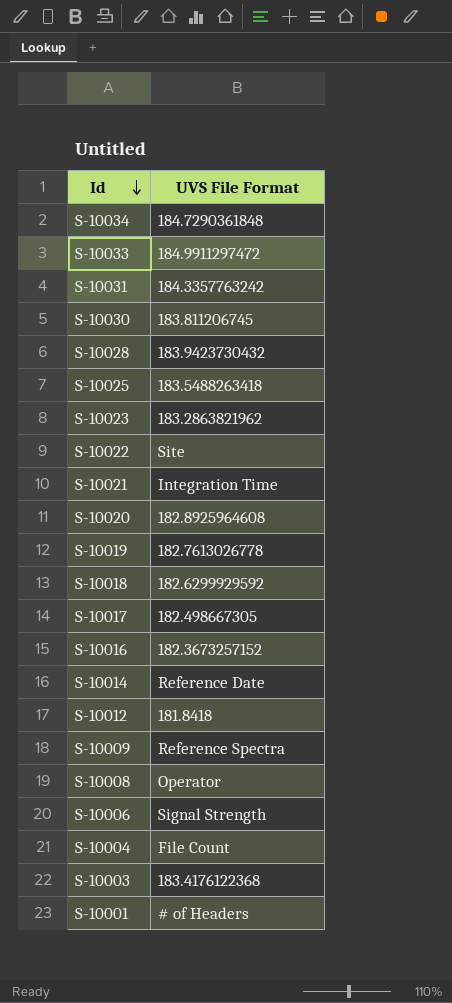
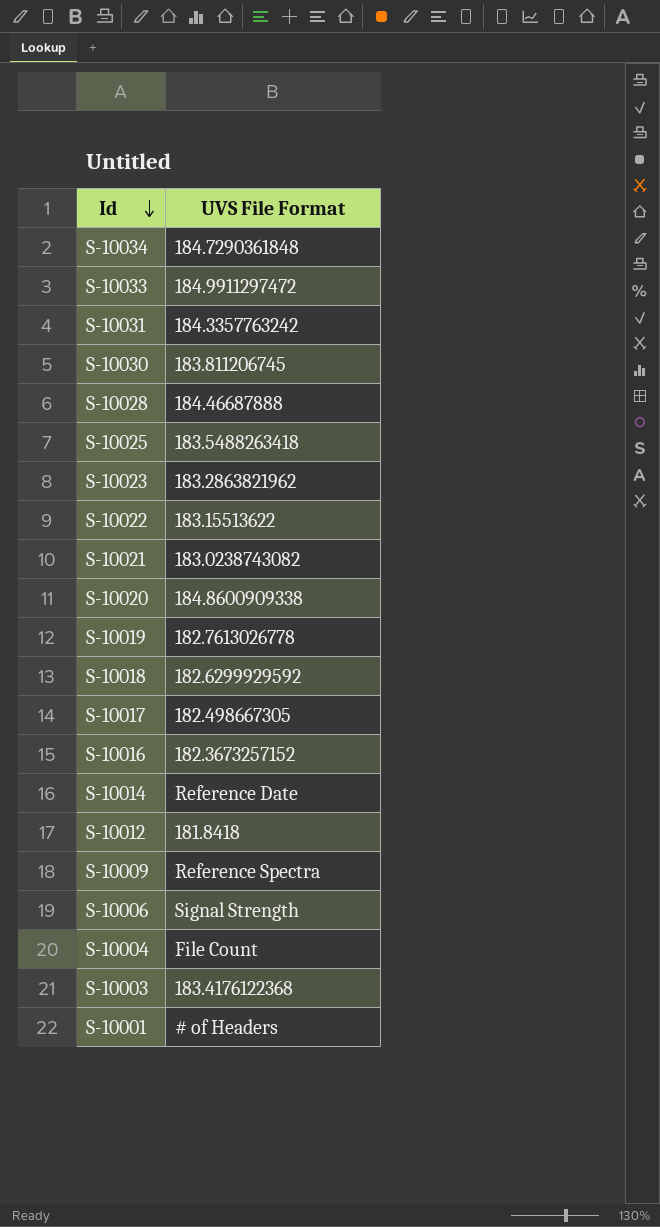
row S-10008: Operator -> none
S-10028 | UVS File Format: 183.9423730432 -> 184.46687888
S-10022 | UVS File Format: Site -> 183.15513622
S-10021 | UVS File Format: Integration Time -> 183.0238743082
S-10020 | UVS File Format: 182.8925964608 -> 184.8600909338

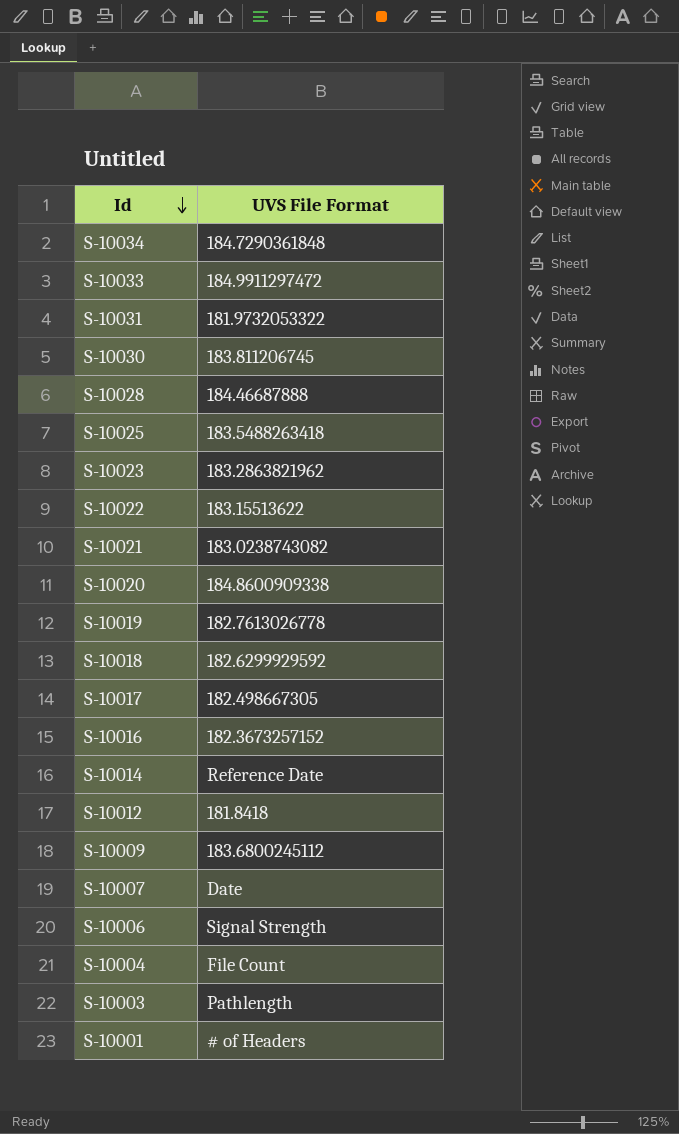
S-10031 | UVS File Format: 184.3357763242 -> 181.9732053322
S-10009 | UVS File Format: Reference Spectra -> 183.6800245112
row S-10007: none -> Date
S-10003 | UVS File Format: 183.4176122368 -> Pathlength

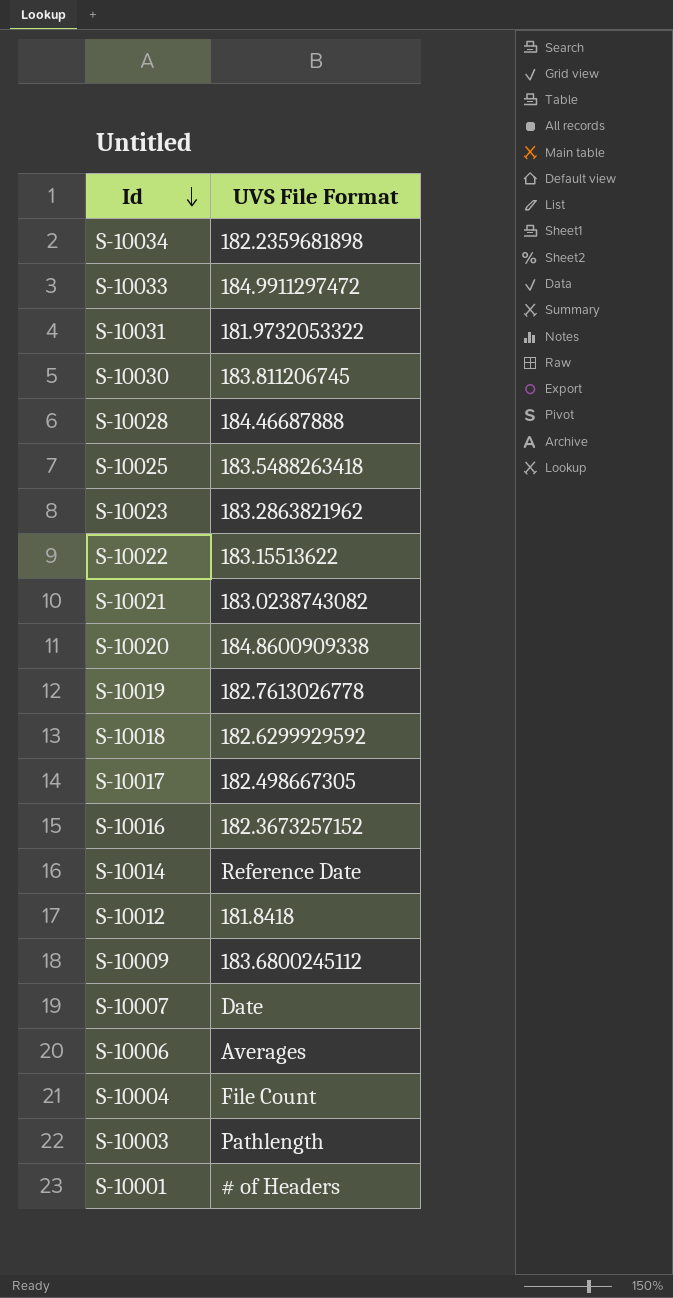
S-10034 | UVS File Format: 184.7290361848 -> 182.2359681898
S-10006 | UVS File Format: Signal Strength -> Averages

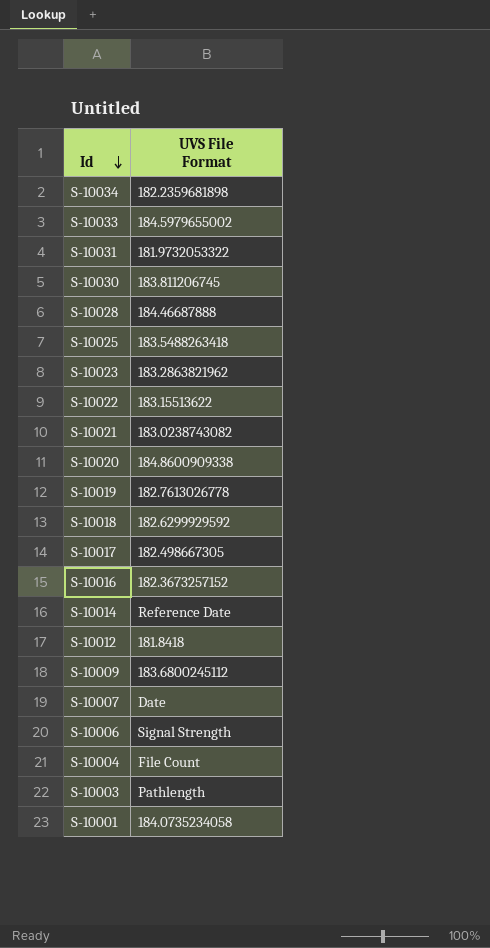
S-10033 | UVS File Format: 184.9911297472 -> 184.5979655002
S-10006 | UVS File Format: Averages -> Signal Strength
S-10001 | UVS File Format: # of Headers -> 184.0735234058

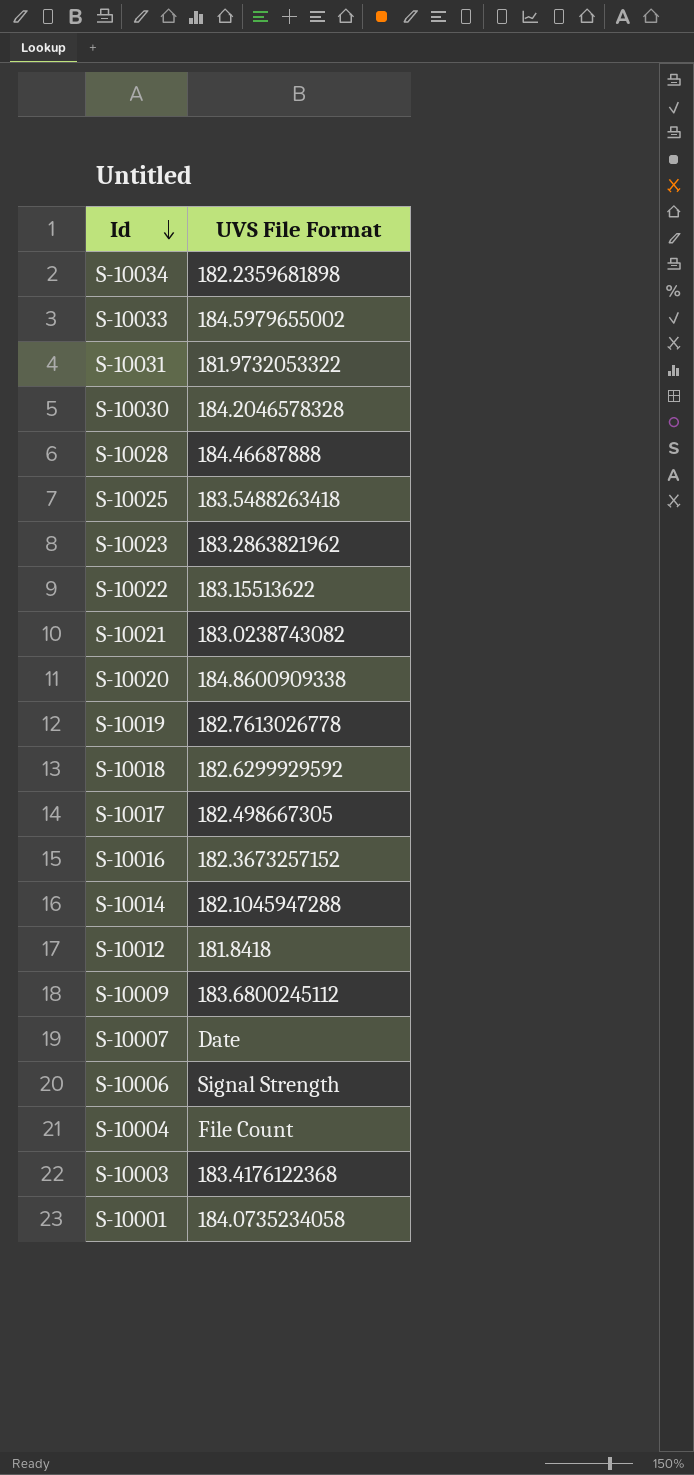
S-10030 | UVS File Format: 183.811206745 -> 184.2046578328
S-10014 | UVS File Format: Reference Date -> 182.1045947288
S-10003 | UVS File Format: Pathlength -> 183.4176122368

